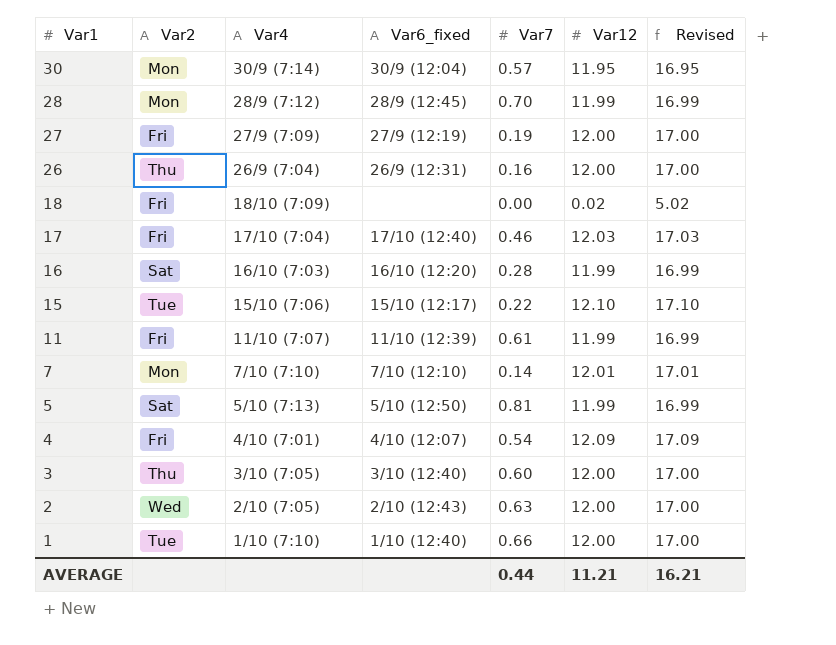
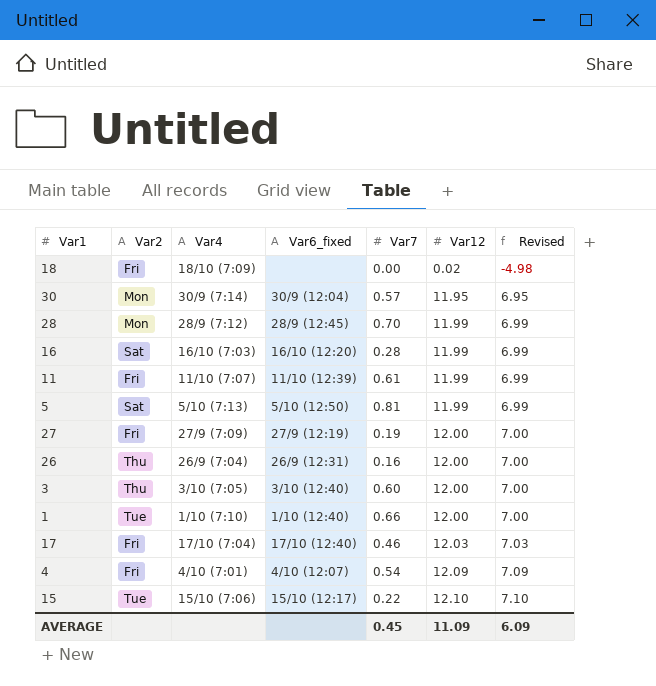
row order: Var1 descending -> Var12 ascending
column Revised | formula: [Var12] + 5 -> [Var12] - 5
row 7: Mon | 7/10 (7:10) | 7/10 (12:10) | 0.14 | 12.01 | 17.01 -> none
row 2: Wed | 2/10 (7:05) | 2/10 (12:43) | 0.63 | 12.00 | 17.00 -> none
AVERAGE | Var7: 0.44 -> 0.45
AVERAGE | Var12: 11.21 -> 11.09
AVERAGE | Revised: 16.21 -> 6.09

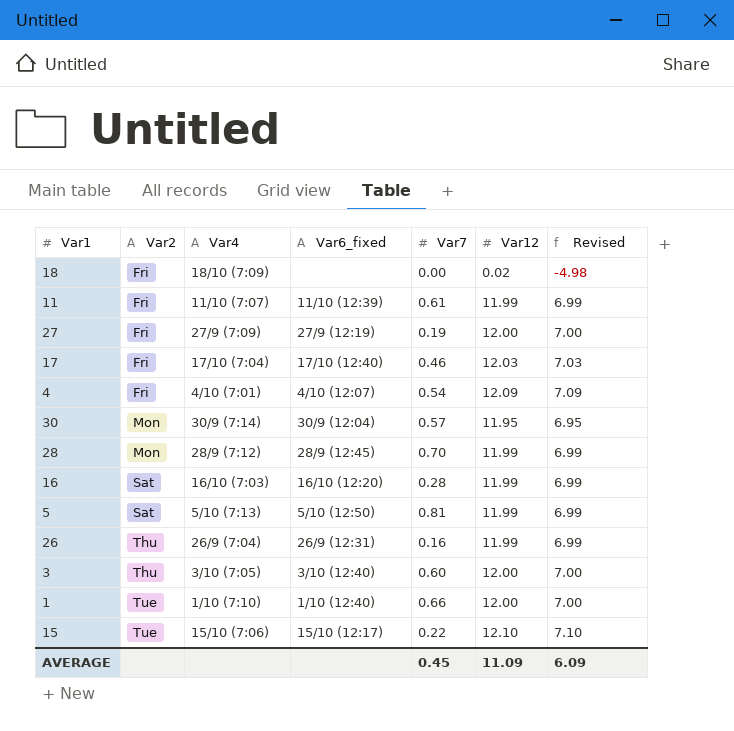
row order: Var12 ascending -> Var2 ascending
26 | Var12: 12.00 -> 11.99
26 | Revised: 7.00 -> 6.99

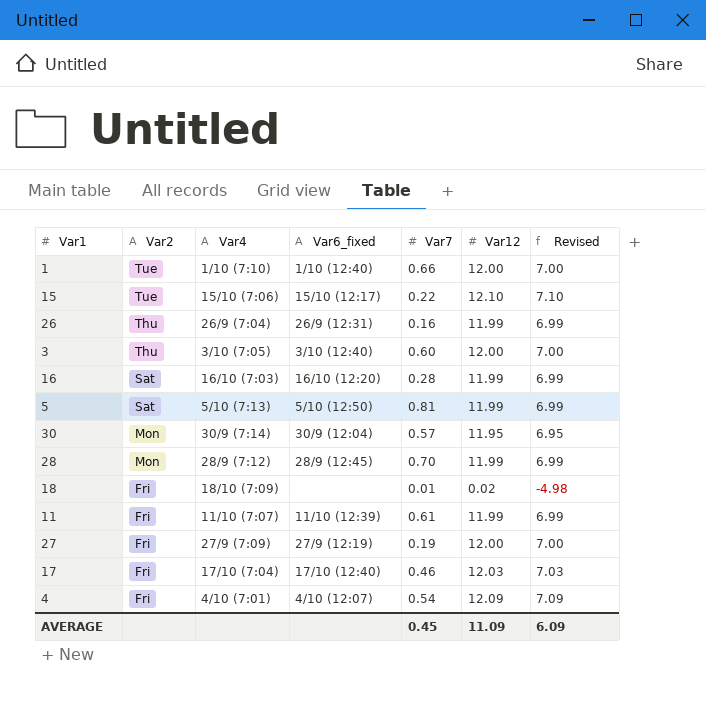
row order: Var2 ascending -> Var2 descending
18 | Var7: 0.00 -> 0.01

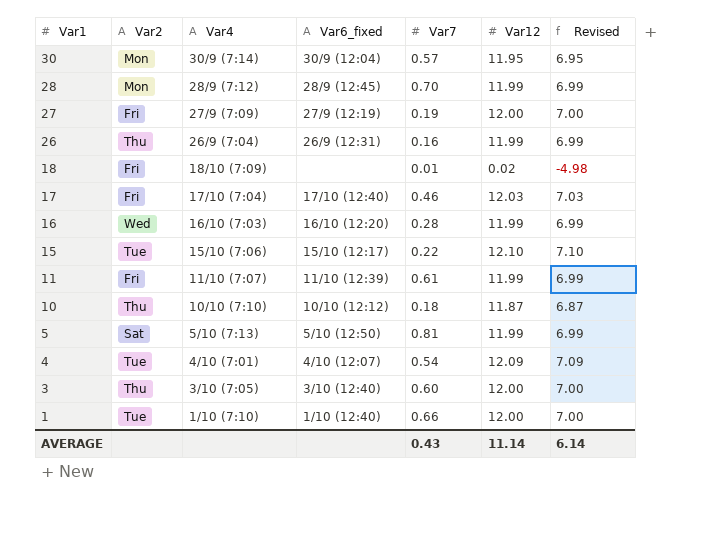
row order: Var2 descending -> Var1 descending
16 | Var2: Sat -> Wed
row 10: none -> Thu | 10/10 (7:10) | 10/10 (12:12) | 0.18 | 11.87 | 6.87
4 | Var2: Fri -> Tue
AVERAGE | Var7: 0.45 -> 0.43
AVERAGE | Var12: 11.09 -> 11.14
AVERAGE | Revised: 6.09 -> 6.14

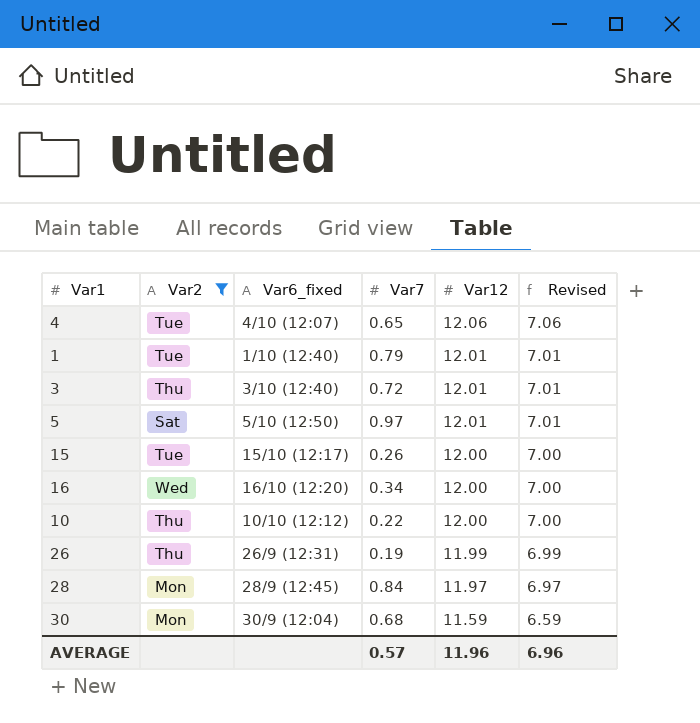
filter: none -> Var2 != Fri
row order: Var1 descending -> Var12 descending
column Var4 | position: 3 -> none
4 | Var7: 0.54 -> 0.65
4 | Var12: 12.09 -> 12.06
4 | Revised: 7.09 -> 7.06
1 | Var7: 0.66 -> 0.79
1 | Var12: 12.00 -> 12.01
1 | Revised: 7.00 -> 7.01
3 | Var7: 0.60 -> 0.72
3 | Var12: 12.00 -> 12.01
3 | Revised: 7.00 -> 7.01
5 | Var7: 0.81 -> 0.97
5 | Var12: 11.99 -> 12.01
5 | Revised: 6.99 -> 7.01
15 | Var7: 0.22 -> 0.26
15 | Var12: 12.10 -> 12.00
15 | Revised: 7.10 -> 7.00
16 | Var7: 0.28 -> 0.34
16 | Var12: 11.99 -> 12.00
16 | Revised: 6.99 -> 7.00
10 | Var7: 0.18 -> 0.22
10 | Var12: 11.87 -> 12.00
10 | Revised: 6.87 -> 7.00
26 | Var7: 0.16 -> 0.19
28 | Var7: 0.70 -> 0.84
28 | Var12: 11.99 -> 11.97
28 | Revised: 6.99 -> 6.97
30 | Var7: 0.57 -> 0.68
30 | Var12: 11.95 -> 11.59
30 | Revised: 6.95 -> 6.59
AVERAGE | Var7: 0.43 -> 0.57
AVERAGE | Var12: 11.14 -> 11.96
AVERAGE | Revised: 6.14 -> 6.96

